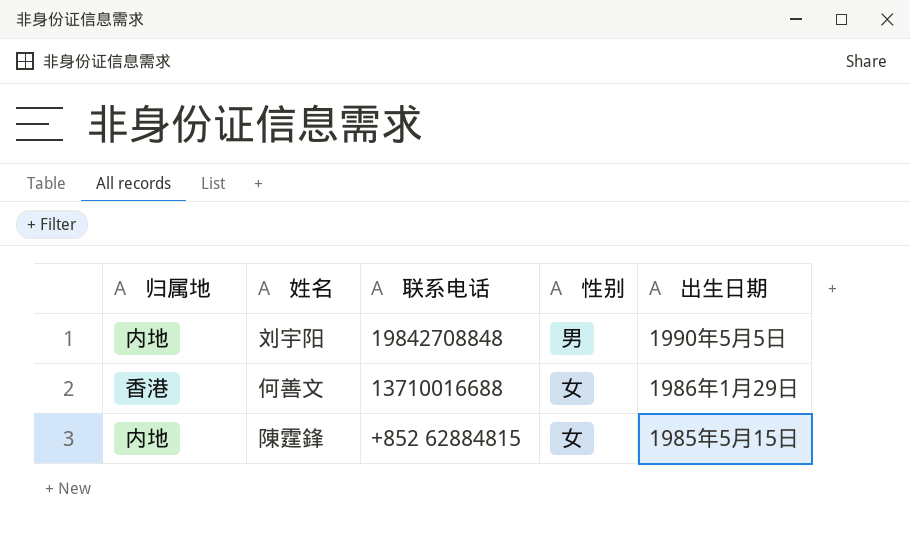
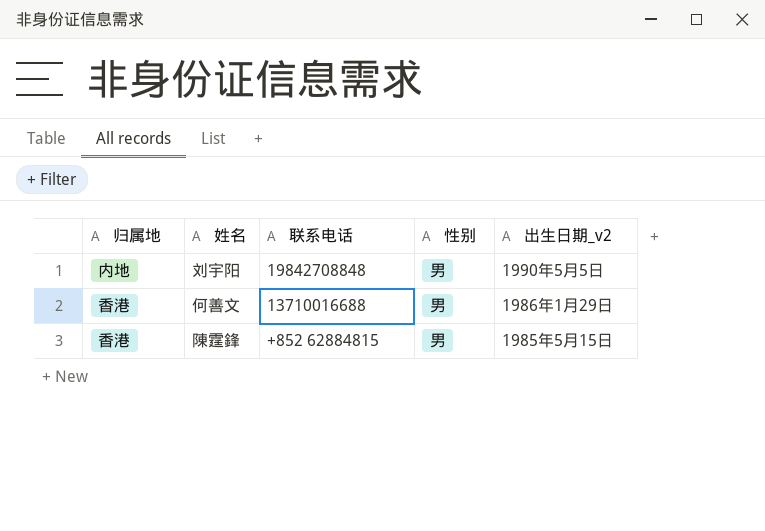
column name: 出生日期 -> 出生日期_v2
何善文 | 性别: 女 -> 男
陳霆鋒 | 归属地: 内地 -> 香港
陳霆鋒 | 性别: 女 -> 男

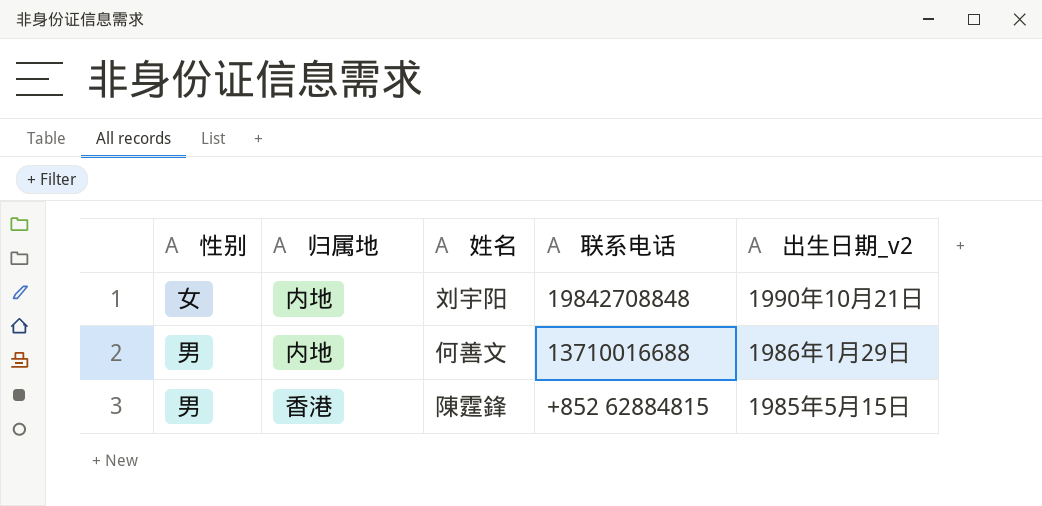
column 性别 | position: 4 -> 1
刘宇阳 | 性别: 男 -> 女
刘宇阳 | 出生日期_v2: 1990年5月5日 -> 1990年10月21日
何善文 | 归属地: 香港 -> 内地

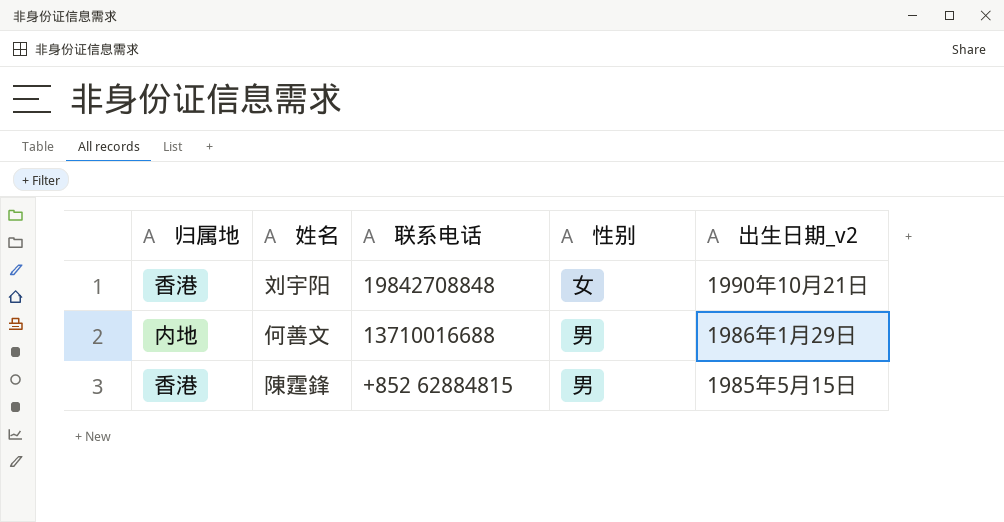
column 性别 | position: 1 -> 4
刘宇阳 | 归属地: 内地 -> 香港

